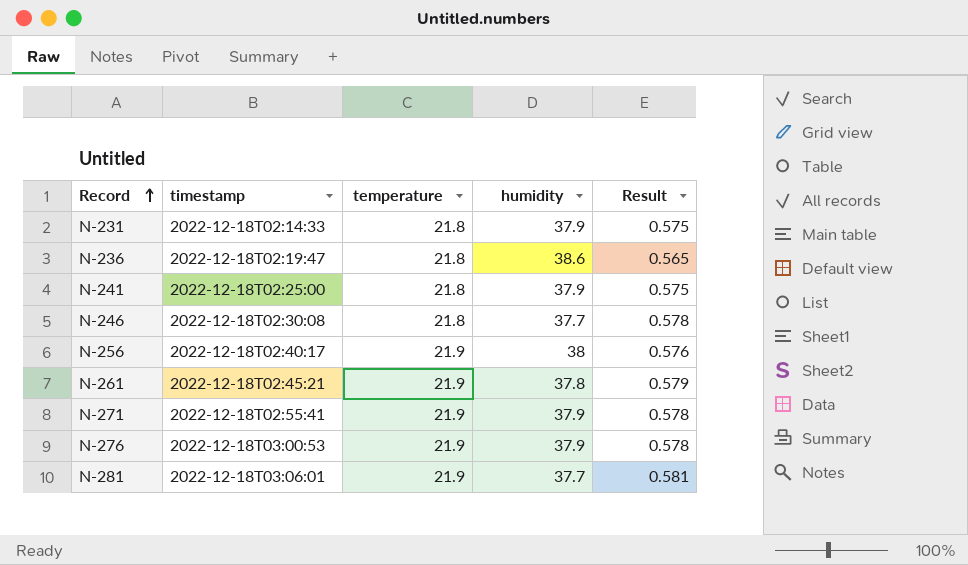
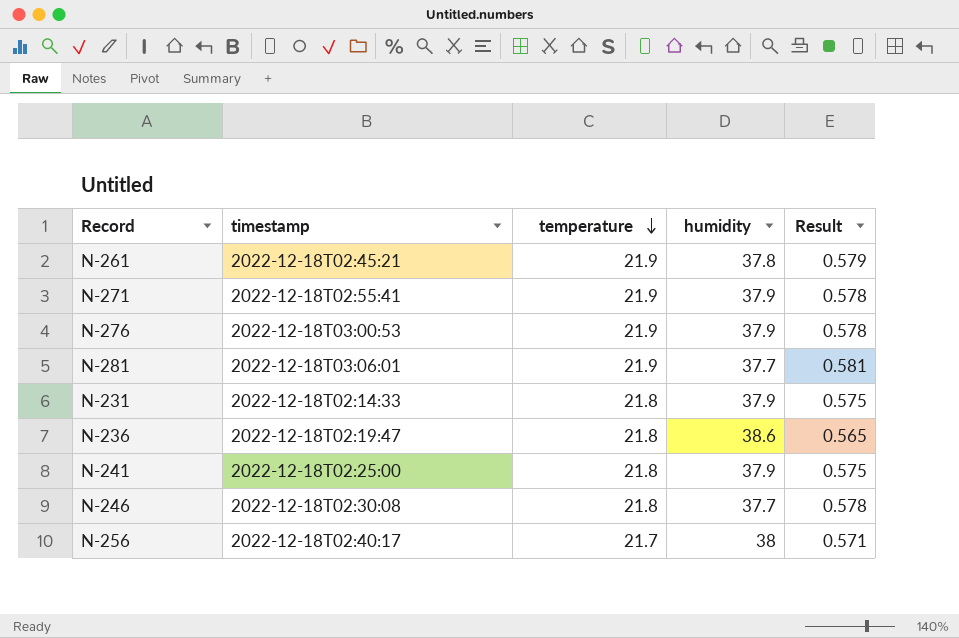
row order: Record ascending -> temperature descending
N-256 | temperature: 21.9 -> 21.7
N-256 | Result: 0.576 -> 0.571

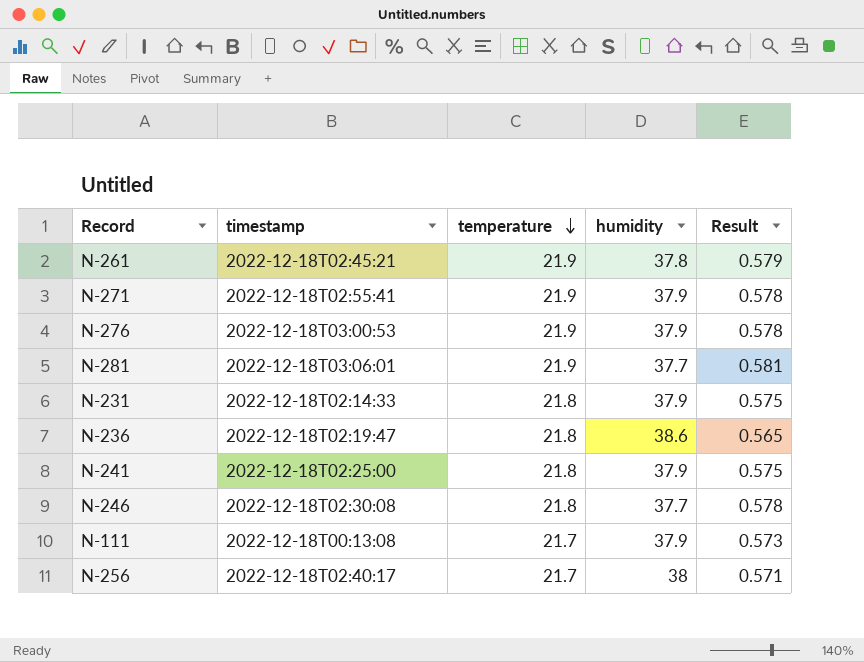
row N-111: none -> 2022-12-18T00:13:08 | 21.7 | 37.9 | 0.573

